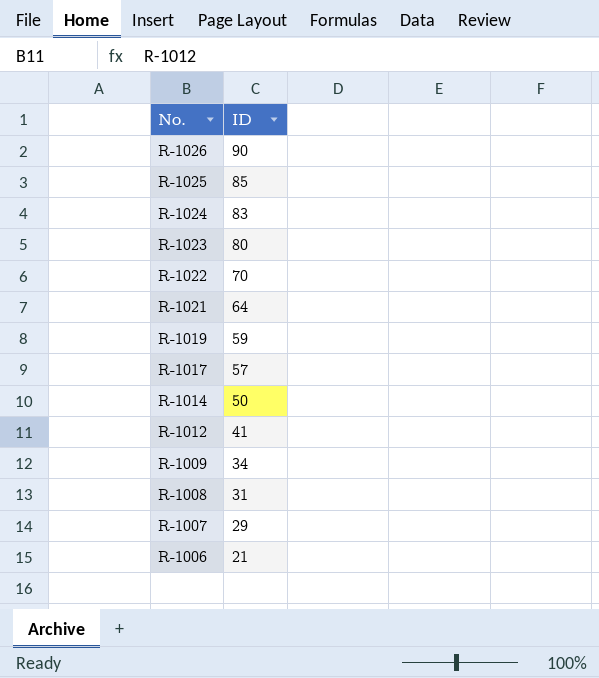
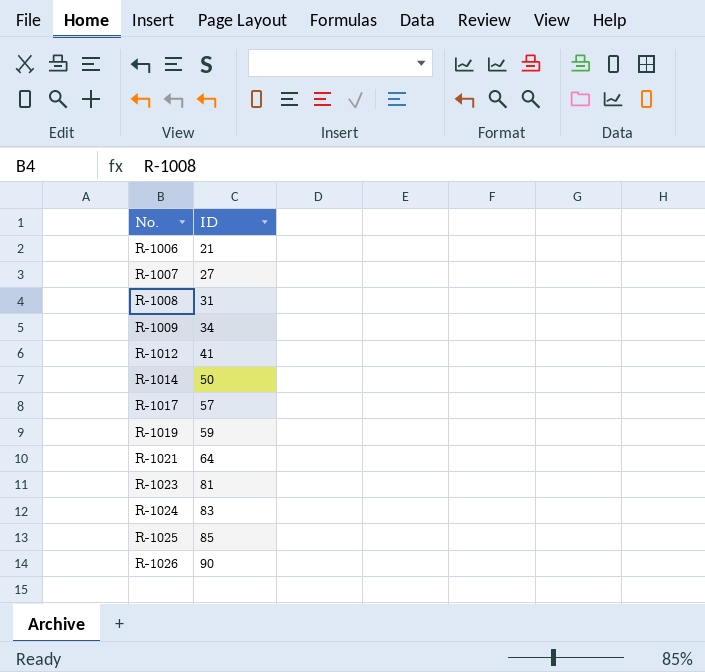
row order: No. descending -> No. ascending
row R-1022: 70 -> none
R-1007 | ID: 29 -> 27
R-1023 | ID: 80 -> 81

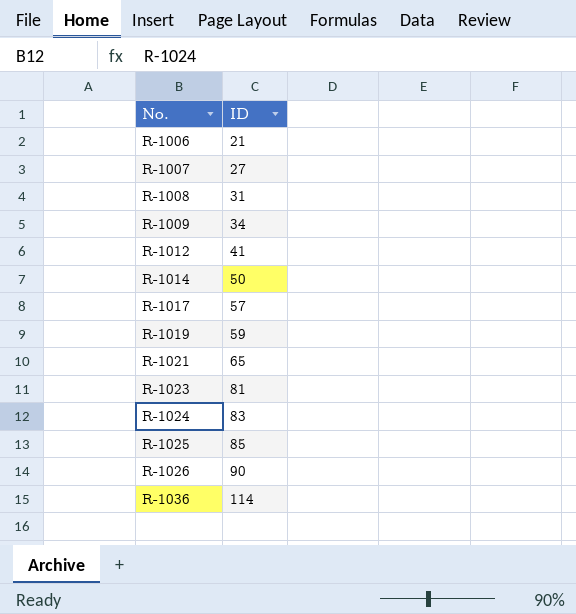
R-1021 | ID: 64 -> 65
row R-1036: none -> 114

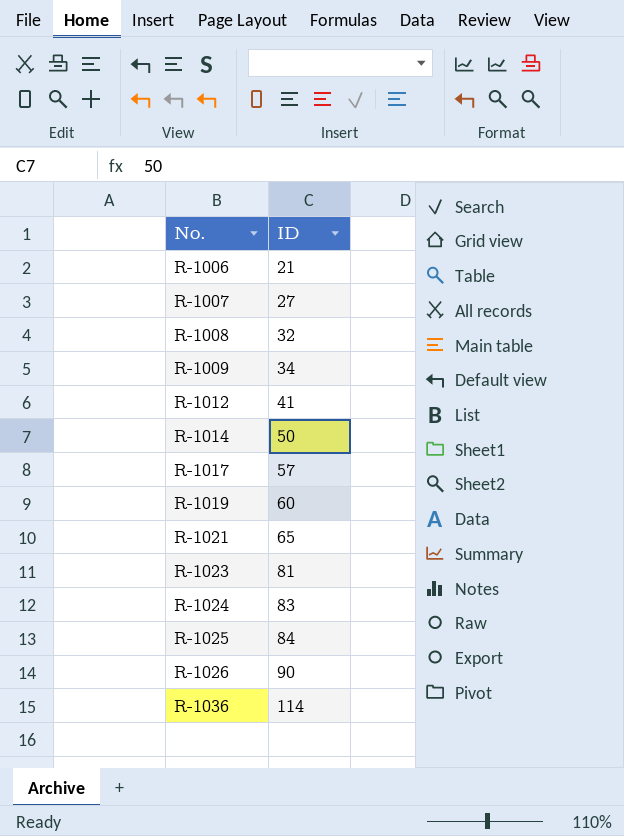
R-1008 | ID: 31 -> 32
R-1019 | ID: 59 -> 60
R-1025 | ID: 85 -> 84

